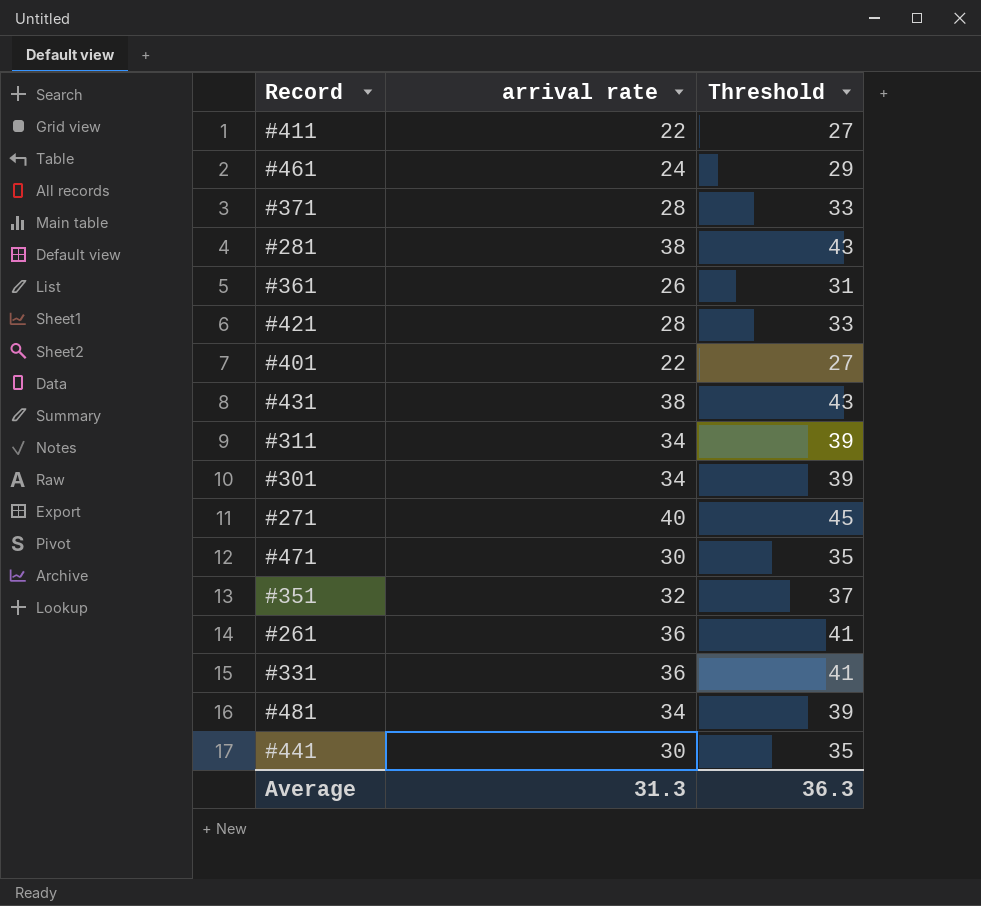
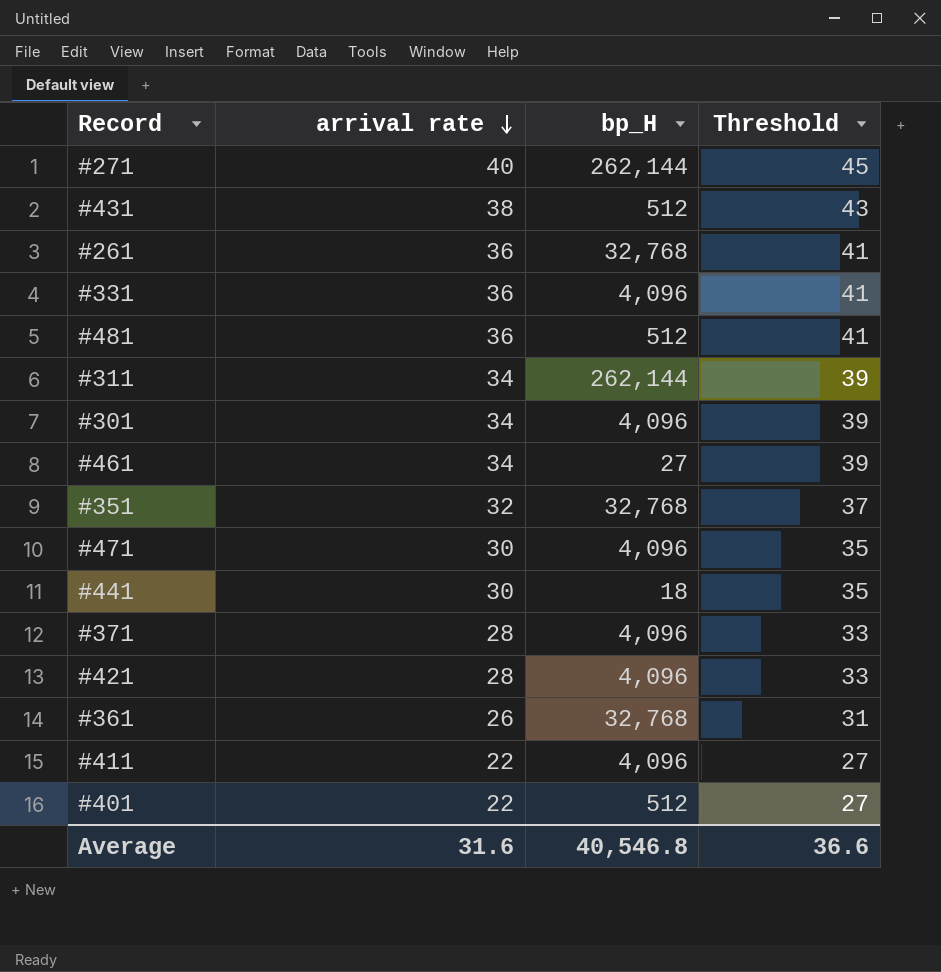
row order: none -> arrival rate descending
column bp_H | position: none -> 3
row #281: 38 | 43 -> none
#481 | arrival rate: 34 -> 36
#481 | Threshold: 39 -> 41
#461 | arrival rate: 24 -> 34
#461 | Threshold: 29 -> 39
Average | arrival rate: 31.3 -> 31.6
Average | Threshold: 36.3 -> 36.6

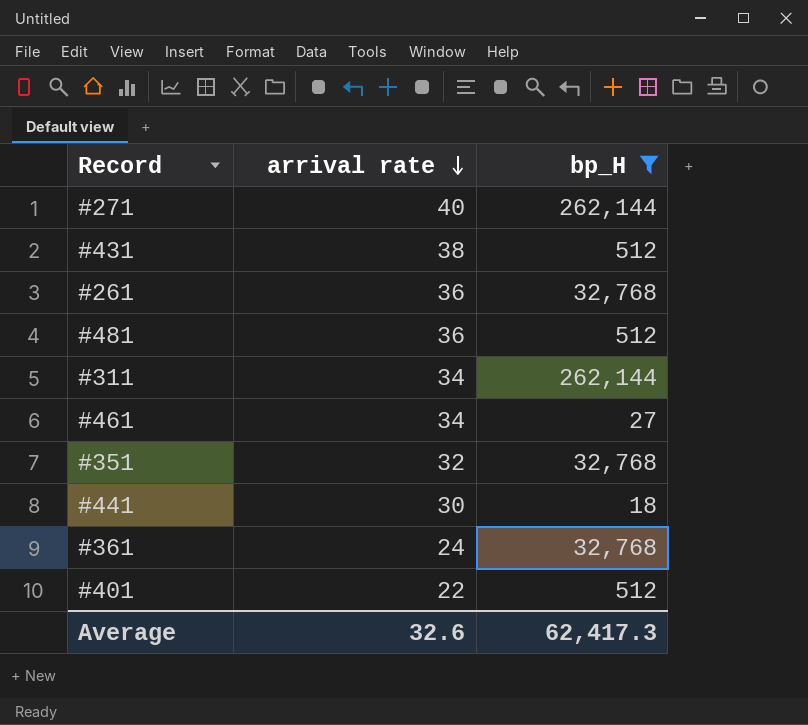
filter: none -> bp_H != 4,096
column Threshold | formula: [arrival rate] + 5 -> none
#361 | arrival rate: 26 -> 24
Average | arrival rate: 31.6 -> 32.6
Average | bp_H: 40,546.8 -> 62,417.3

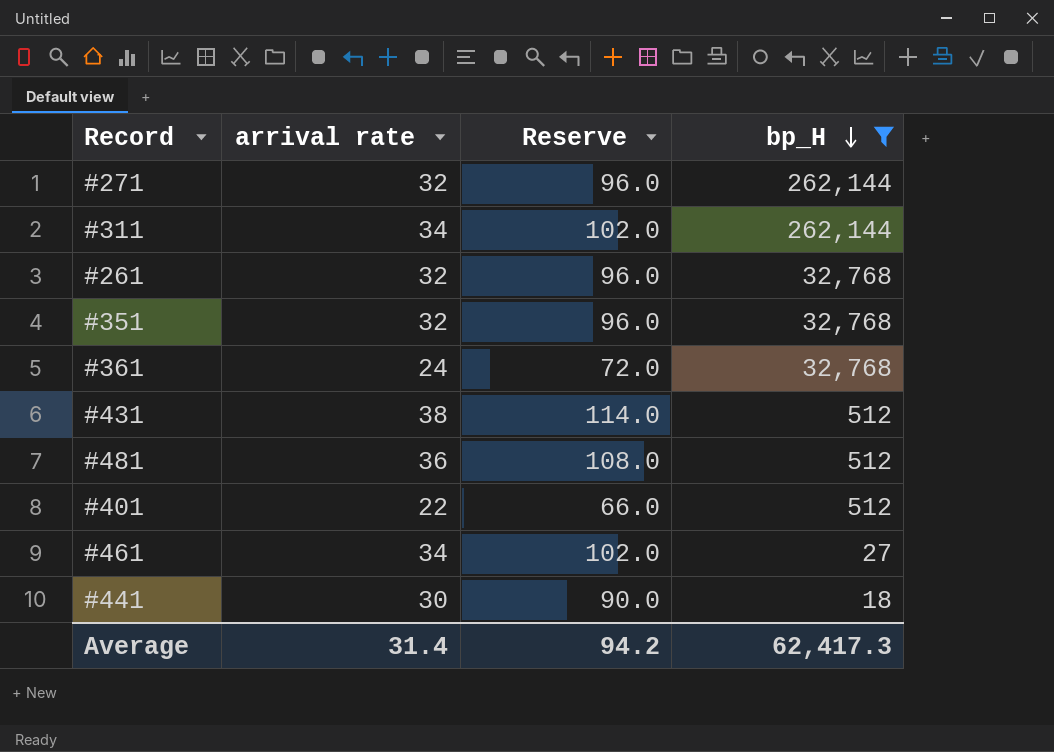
row order: arrival rate descending -> bp_H descending
column Reserve | formula: none -> [arrival rate] * 3
#271 | arrival rate: 40 -> 32
#261 | arrival rate: 36 -> 32
Average | arrival rate: 32.6 -> 31.4

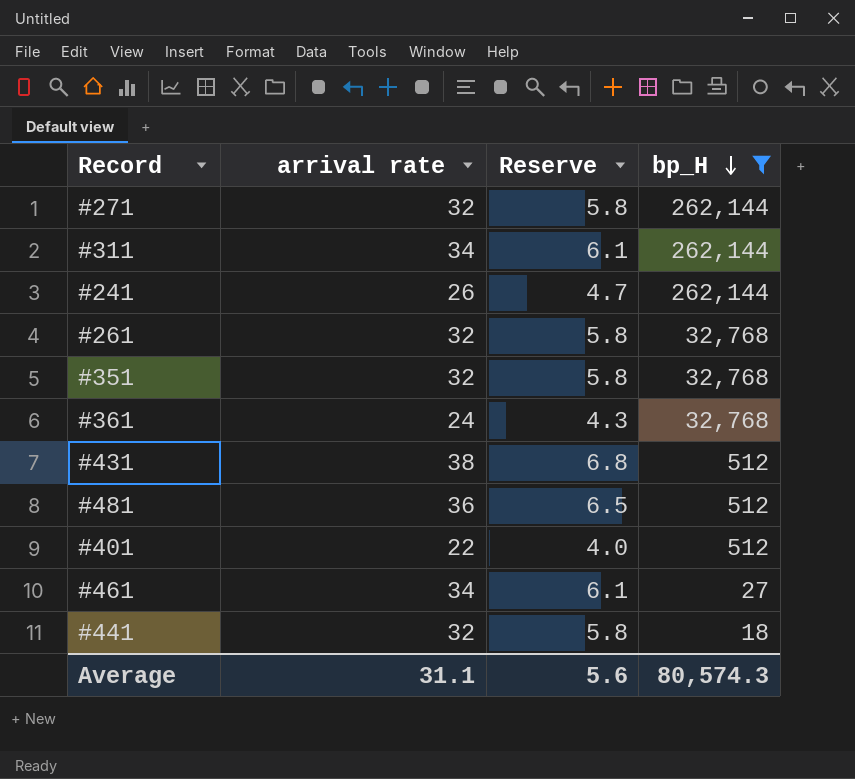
column Reserve | formula: [arrival rate] * 3 -> [arrival rate] * 0.18
row #241: none -> 26 | 4.7 | 262,144
#441 | arrival rate: 30 -> 32
Average | arrival rate: 31.4 -> 31.1
Average | Reserve: 94.2 -> 5.6
Average | bp_H: 62,417.3 -> 80,574.3

